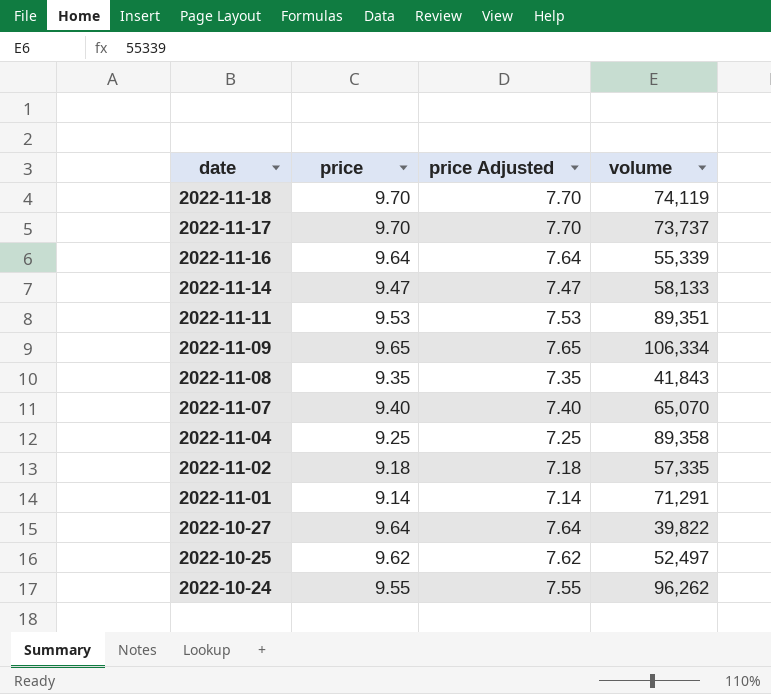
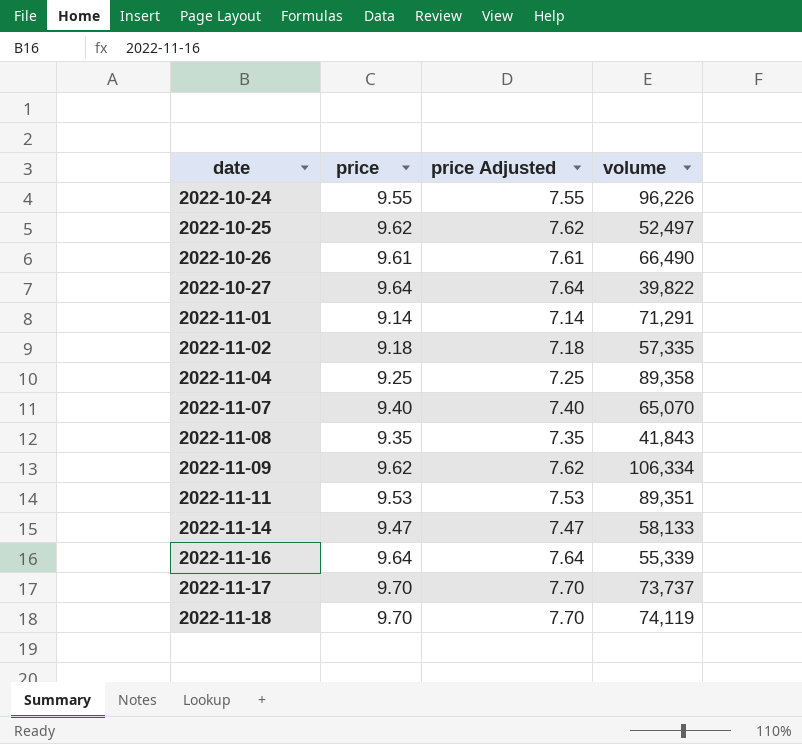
row order: date descending -> date ascending
2022-10-24 | volume: 96,262 -> 96,226
row 2022-10-26: none -> 9.61 | 7.61 | 66,490
2022-11-09 | price: 9.65 -> 9.62
2022-11-09 | price Adjusted: 7.65 -> 7.62

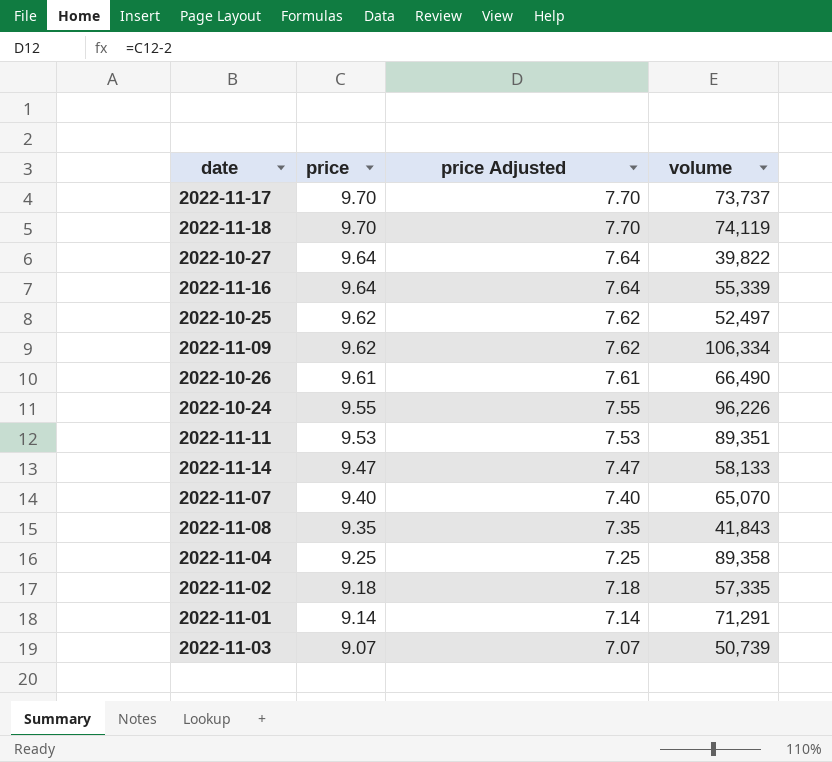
row order: date ascending -> price descending
row 2022-11-03: none -> 9.07 | 7.07 | 50,739

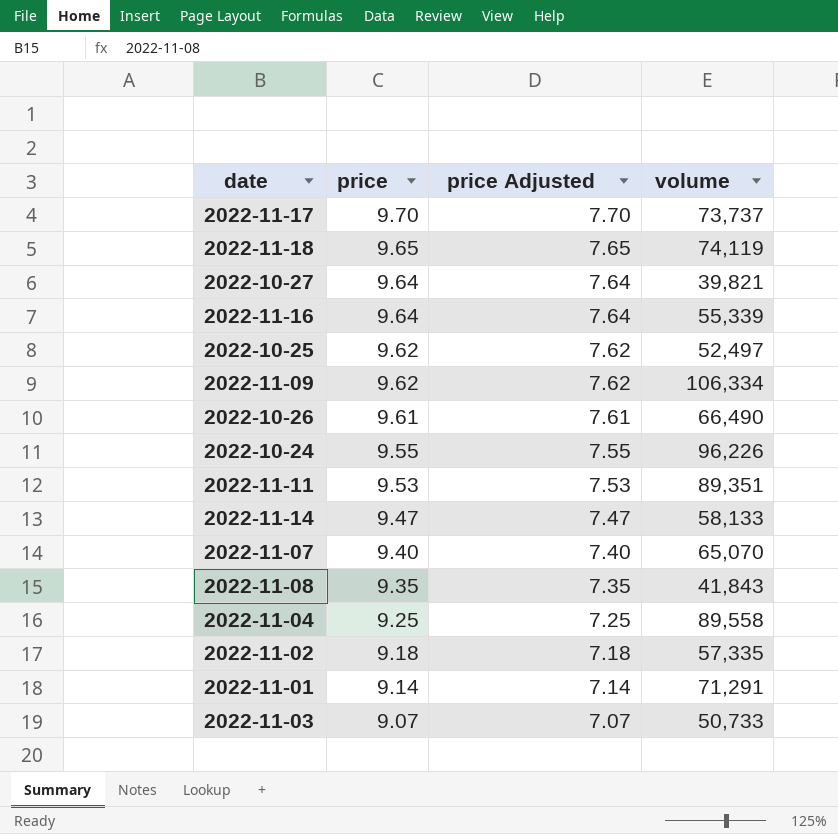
2022-11-18 | price: 9.70 -> 9.65
2022-11-18 | price Adjusted: 7.70 -> 7.65
2022-10-27 | volume: 39,822 -> 39,821
2022-11-04 | volume: 89,358 -> 89,558
2022-11-03 | volume: 50,739 -> 50,733

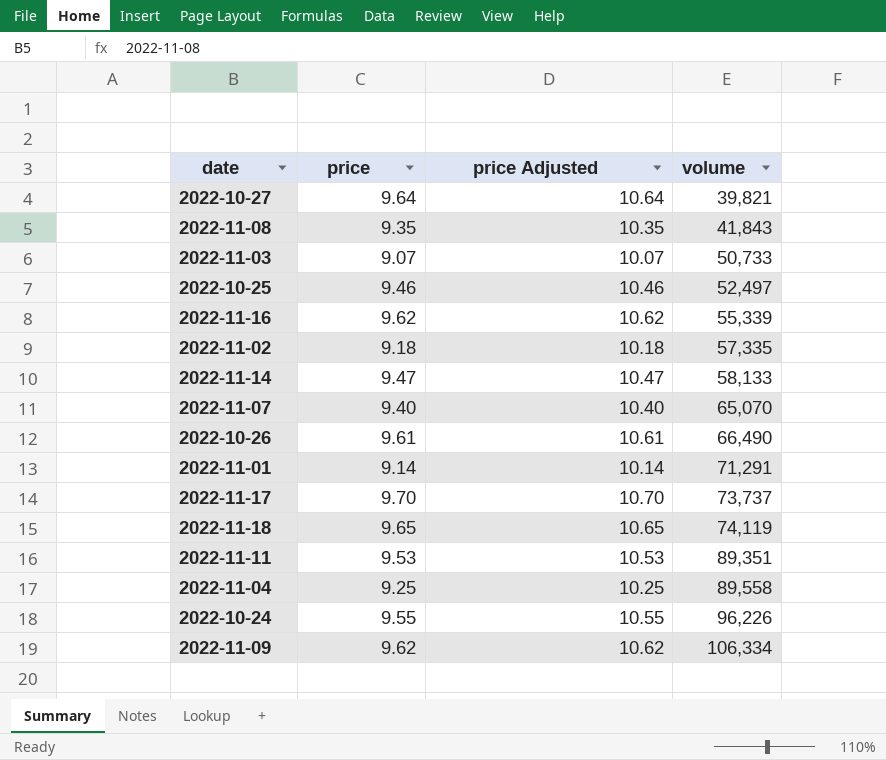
row order: price descending -> volume ascending
column price Adjusted | formula: [price] - 2 -> [price] + 1
2022-10-25 | price: 9.62 -> 9.46
2022-11-16 | price: 9.64 -> 9.62

